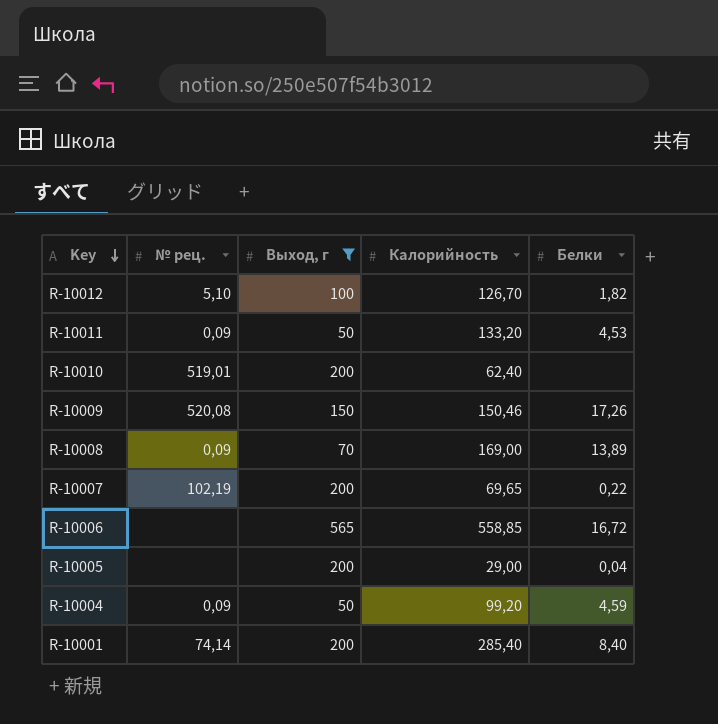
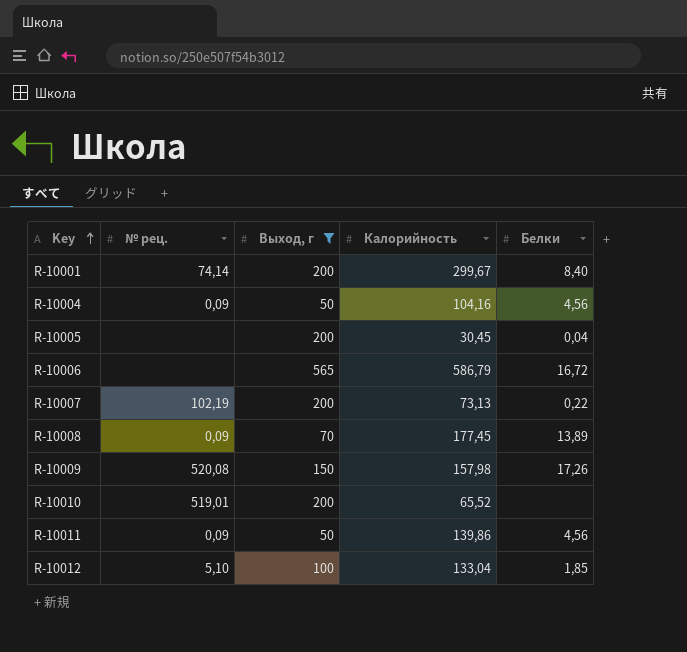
row order: Key descending -> Key ascending
R-10001 | Калорийность: 285,40 -> 299,67
R-10004 | Калорийность: 99,20 -> 104,16
R-10004 | Белки: 4,59 -> 4,56
R-10005 | Калорийность: 29,00 -> 30,45
R-10006 | Калорийность: 558,85 -> 586,79
R-10007 | Калорийность: 69,65 -> 73,13
R-10008 | Калорийность: 169,00 -> 177,45
R-10009 | Калорийность: 150,46 -> 157,98
R-10010 | Калорийность: 62,40 -> 65,52
R-10011 | Калорийность: 133,20 -> 139,86
R-10011 | Белки: 4,53 -> 4,56
R-10012 | Калорийность: 126,70 -> 133,04
R-10012 | Белки: 1,82 -> 1,85

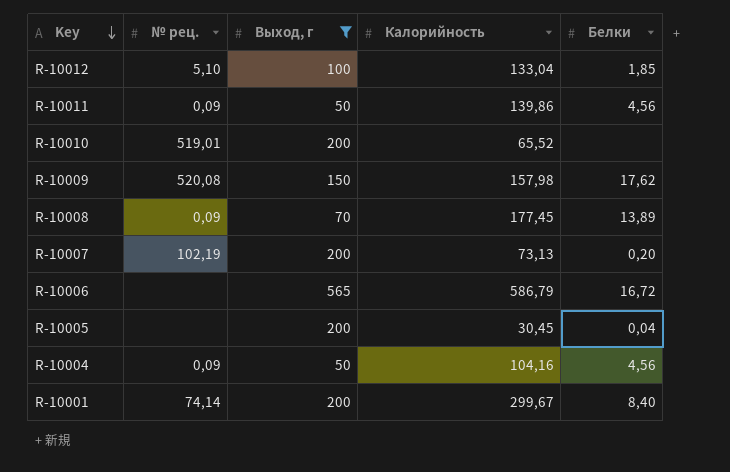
row order: Key ascending -> Key descending
R-10009 | Белки: 17,26 -> 17,62
R-10007 | Белки: 0,22 -> 0,20

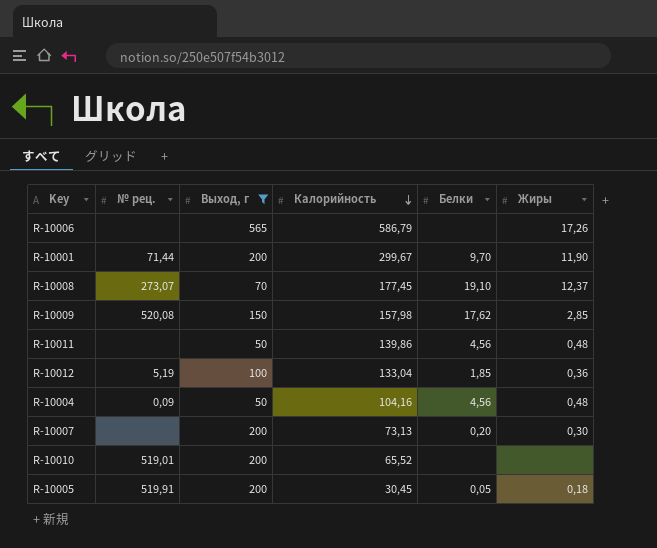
row order: Key descending -> Калорийность descending
column Жиры | position: none -> 6
R-10006 | Белки: 16,72 -> none
R-10001 | № рец.: 74,14 -> 71,44
R-10001 | Белки: 8,40 -> 9,70
R-10008 | № рец.: 0,09 -> 273,07
R-10008 | Белки: 13,89 -> 19,10
R-10011 | № рец.: 0,09 -> none
R-10012 | № рец.: 5,10 -> 5,19
R-10007 | № рец.: 102,19 -> none
R-10005 | № рец.: none -> 519,91
R-10005 | Белки: 0,04 -> 0,05

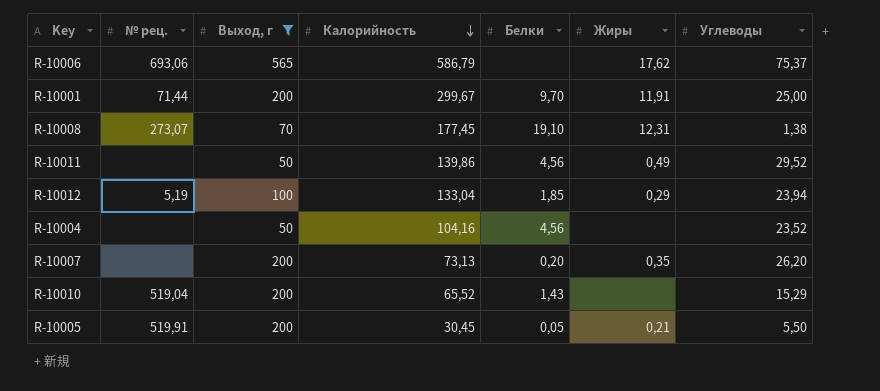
column Углеводы | position: none -> 7
row R-10009: 520,08 | 150 | 157,98 | 17,62 | 2,85 -> none
R-10006 | № рец.: none -> 693,06
R-10006 | Жиры: 17,26 -> 17,62
R-10001 | Жиры: 11,90 -> 11,91
R-10008 | Жиры: 12,37 -> 12,31
R-10011 | Жиры: 0,48 -> 0,49
R-10012 | Жиры: 0,36 -> 0,29
R-10004 | № рец.: 0,09 -> none
R-10004 | Жиры: 0,48 -> none
R-10007 | Жиры: 0,30 -> 0,35
R-10010 | № рец.: 519,01 -> 519,04
R-10010 | Белки: none -> 1,43
R-10005 | Жиры: 0,18 -> 0,21

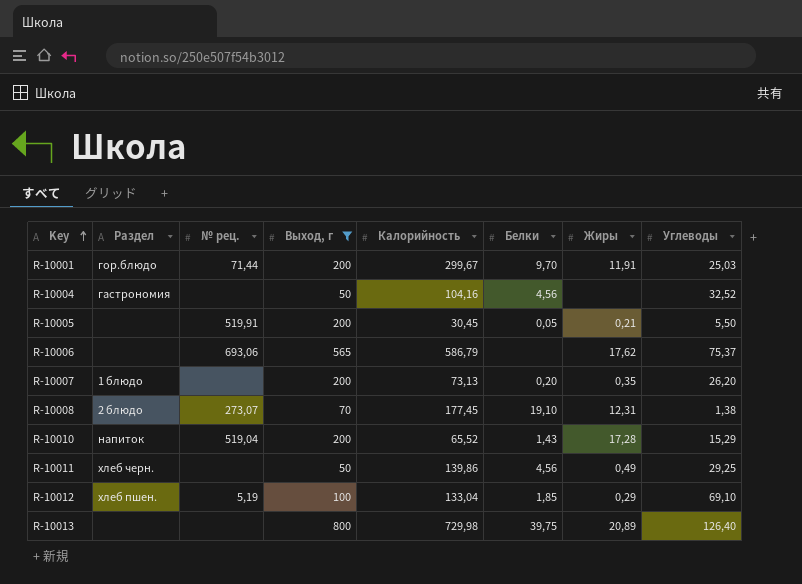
row order: Калорийность descending -> Key ascending
column Раздел | position: none -> 2
R-10001 | Углеводы: 25,00 -> 25,03
R-10004 | Углеводы: 23,52 -> 32,52
R-10010 | Жиры: none -> 17,28
R-10011 | Углеводы: 29,52 -> 29,25
R-10012 | Углеводы: 23,94 -> 69,10
row R-10013: none -> none | none | 800 | 729,98 | 39,75 | 20,89 | 126,40

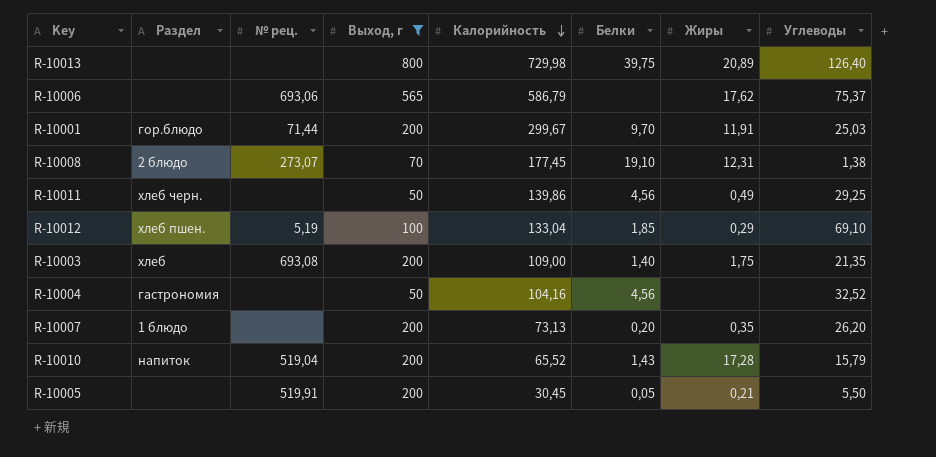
row order: Key ascending -> Калорийность descending
row R-10003: none -> хлеб | 693,08 | 200 | 109,00 | 1,40 | 1,75 | 21,35
R-10010 | Углеводы: 15,29 -> 15,79

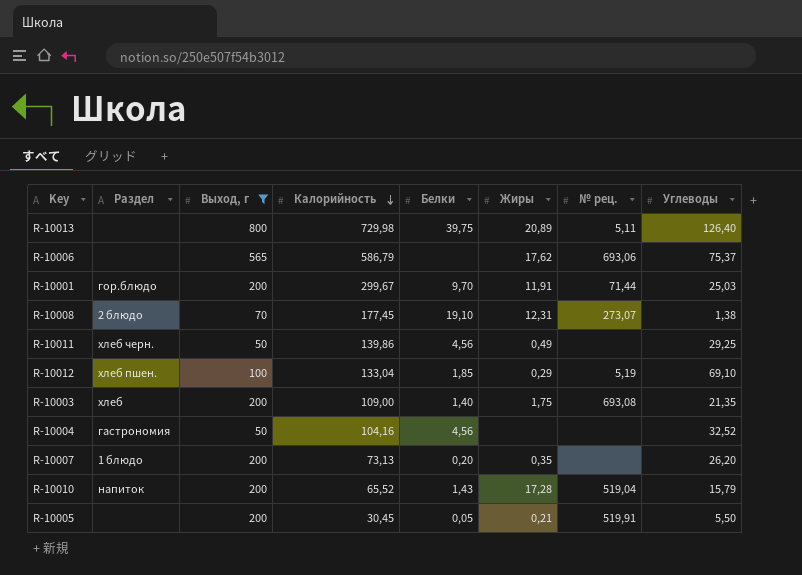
column № рец. | position: 3 -> 7
R-10013 | № рец.: none -> 5,11

